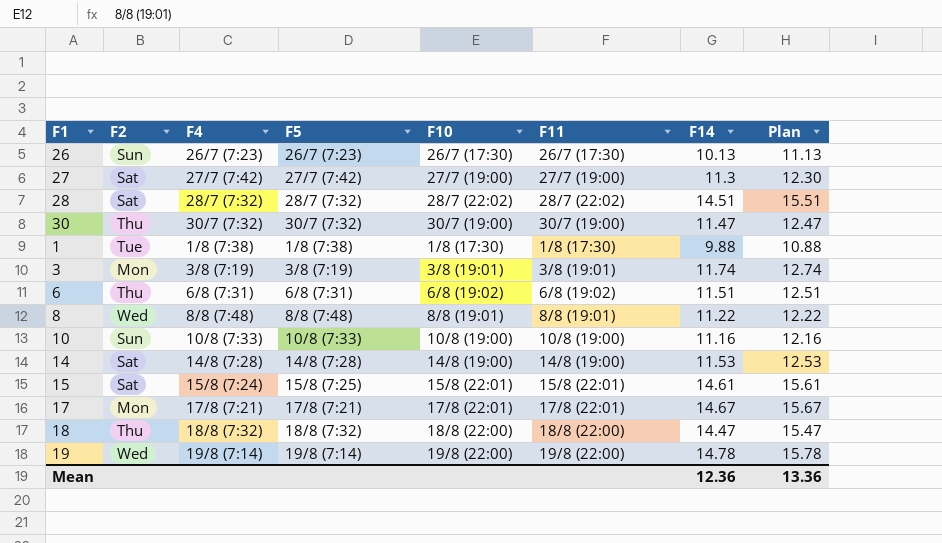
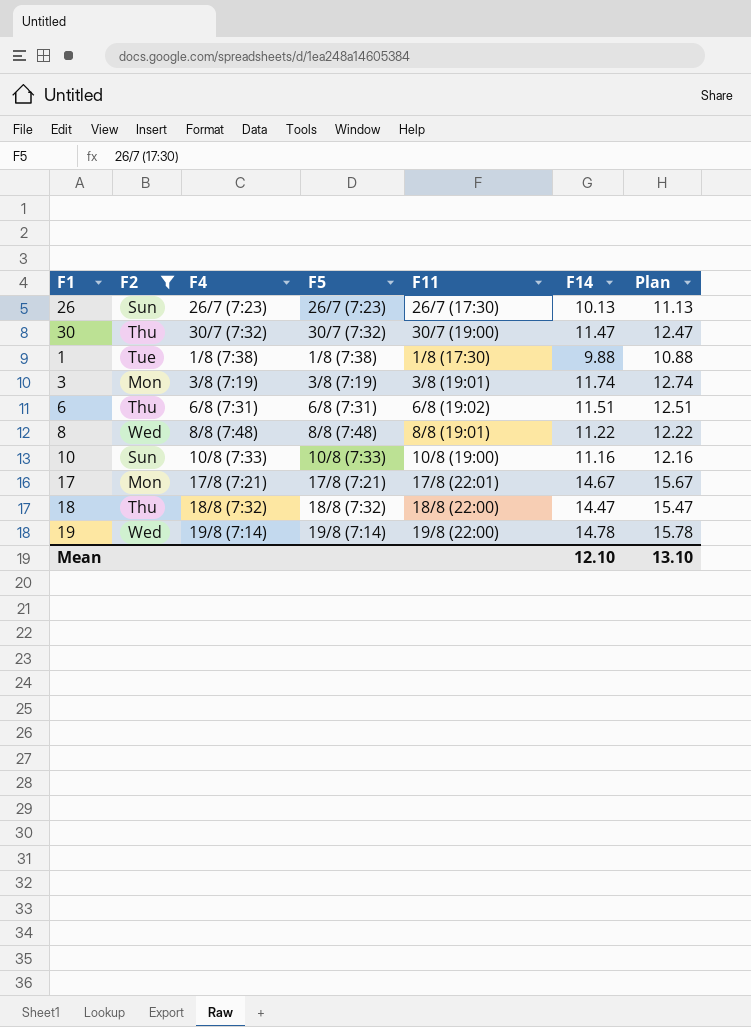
filter: none -> F2 != Sat
column F10 | position: 5 -> none
Mean | F14: 12.36 -> 12.10
Mean | Plan: 13.36 -> 13.10

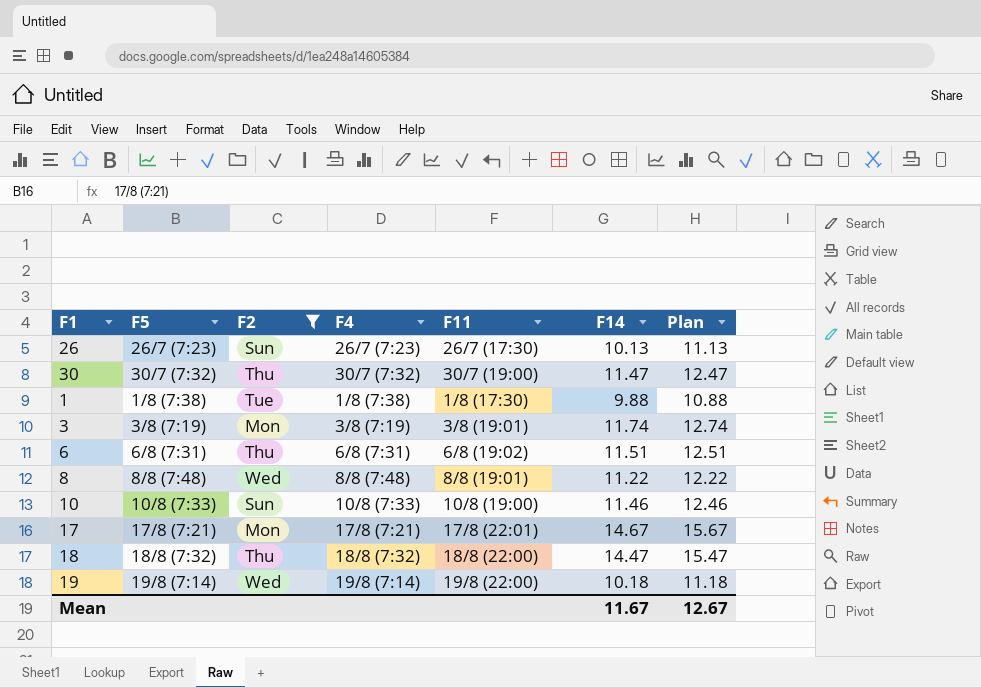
column F5 | position: 4 -> 2
10 | F14: 11.16 -> 11.46
10 | Plan: 12.16 -> 12.46
19 | F14: 14.78 -> 10.18
19 | Plan: 15.78 -> 11.18
Mean | F14: 12.10 -> 11.67
Mean | Plan: 13.10 -> 12.67

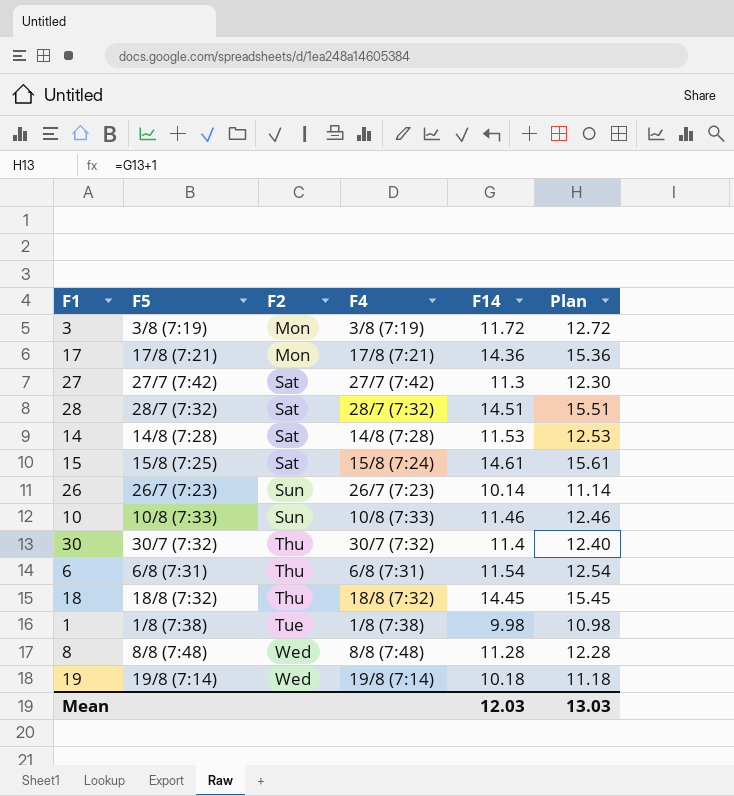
filter: F2 != Sat -> none
row order: none -> F2 ascending
column F11 | position: 5 -> none
3 | F14: 11.74 -> 11.72
3 | Plan: 12.74 -> 12.72
17 | F14: 14.67 -> 14.36
17 | Plan: 15.67 -> 15.36
26 | F14: 10.13 -> 10.14
26 | Plan: 11.13 -> 11.14
30 | F14: 11.47 -> 11.4
30 | Plan: 12.47 -> 12.40
6 | F14: 11.51 -> 11.54
6 | Plan: 12.51 -> 12.54
18 | F14: 14.47 -> 14.45
18 | Plan: 15.47 -> 15.45
1 | F14: 9.88 -> 9.98
1 | Plan: 10.88 -> 10.98
8 | F14: 11.22 -> 11.28
8 | Plan: 12.22 -> 12.28
Mean | F14: 11.67 -> 12.03
Mean | Plan: 12.67 -> 13.03

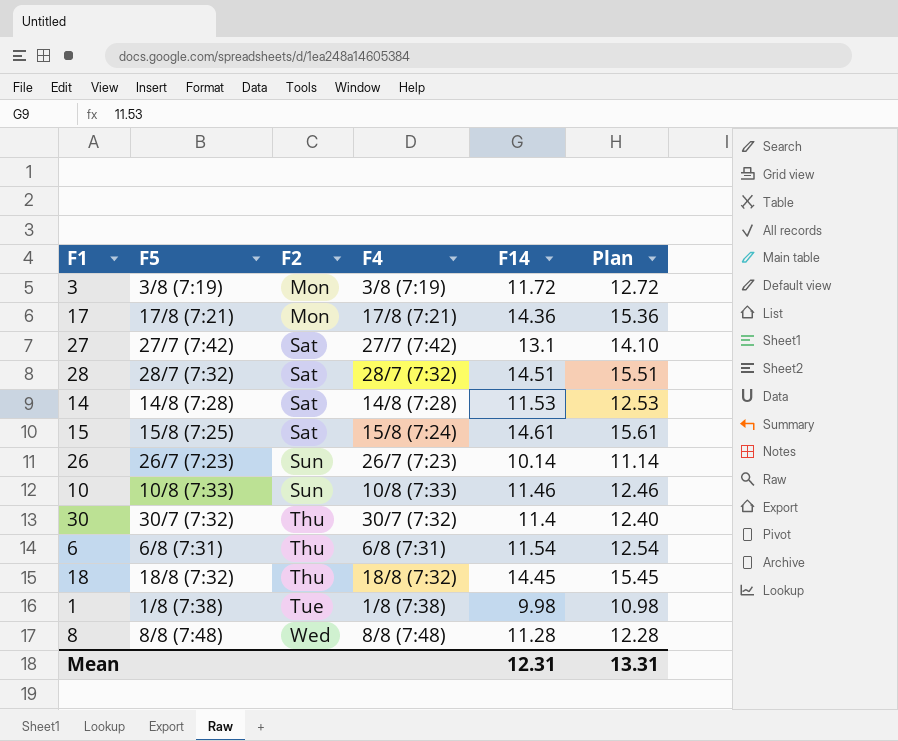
row 19: 19/8 (7:14) | Wed | 19/8 (7:14) | 10.18 | 11.18 -> none
27 | F14: 11.3 -> 13.1
27 | Plan: 12.30 -> 14.10
Mean | F14: 12.03 -> 12.31
Mean | Plan: 13.03 -> 13.31

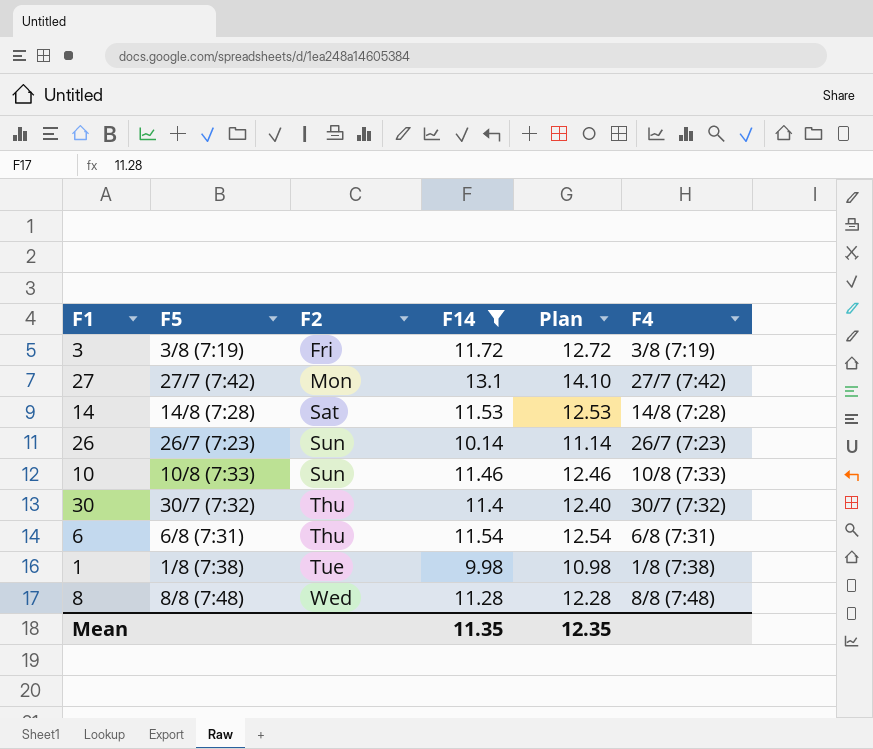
filter: none -> F14 <= 13.1
column F4 | position: 4 -> 6
3 | F2: Mon -> Fri
27 | F2: Sat -> Mon
Mean | F14: 12.31 -> 11.35
Mean | Plan: 13.31 -> 12.35

